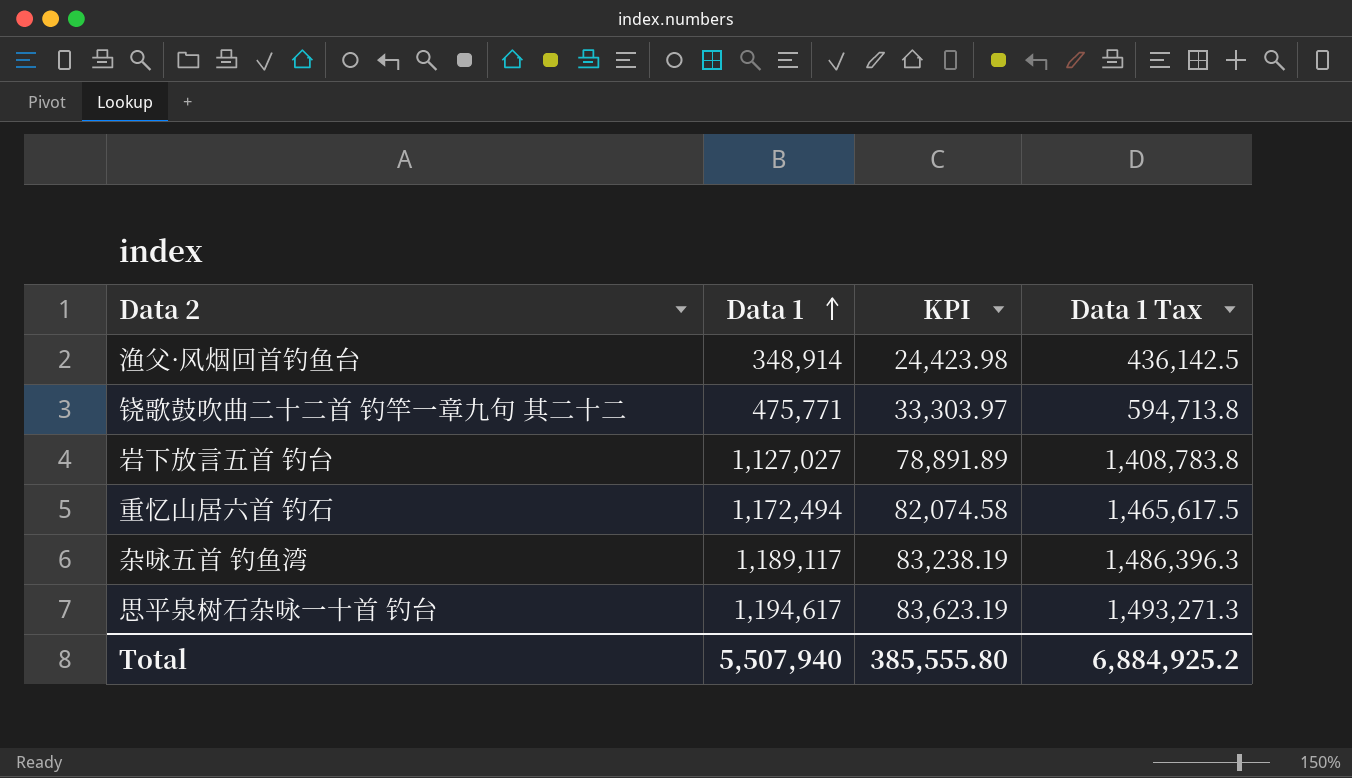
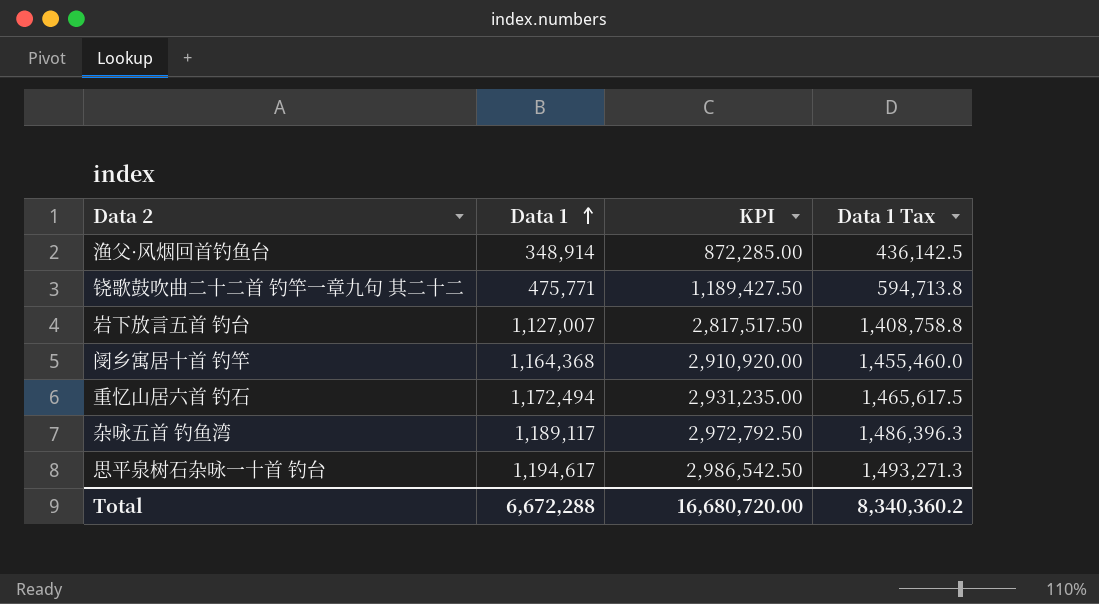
column KPI | formula: [Data 1] * 0.07 -> [Data 1] * 2.5
岩下放言五首 钓台 | Data 1: 1,127,027 -> 1,127,007
岩下放言五首 钓台 | Data 1 Tax: 1,408,783.8 -> 1,408,758.8
row 阌乡寓居十首 钓竿: none -> 1,164,368 | 2,910,920.00 | 1,455,460.0
Total | Data 1: 5,507,940 -> 6,672,288
Total | KPI: 385,555.80 -> 16,680,720.00
Total | Data 1 Tax: 6,884,925.2 -> 8,340,360.2

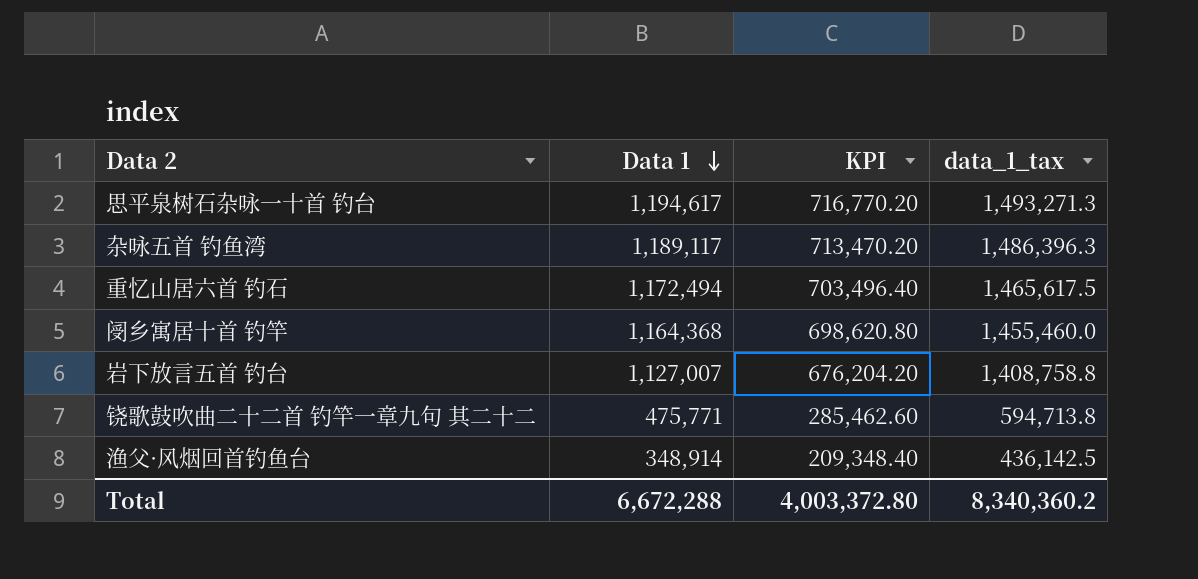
row order: Data 1 ascending -> Data 1 descending
column KPI | formula: [Data 1] * 2.5 -> [Data 1] * 0.6
column name: Data 1 Tax -> data_1_tax
Total | KPI: 16,680,720.00 -> 4,003,372.80

